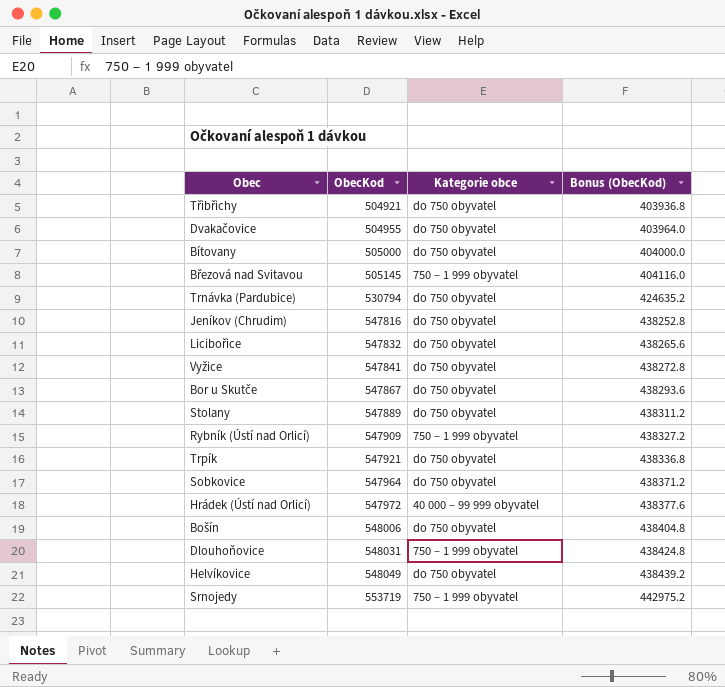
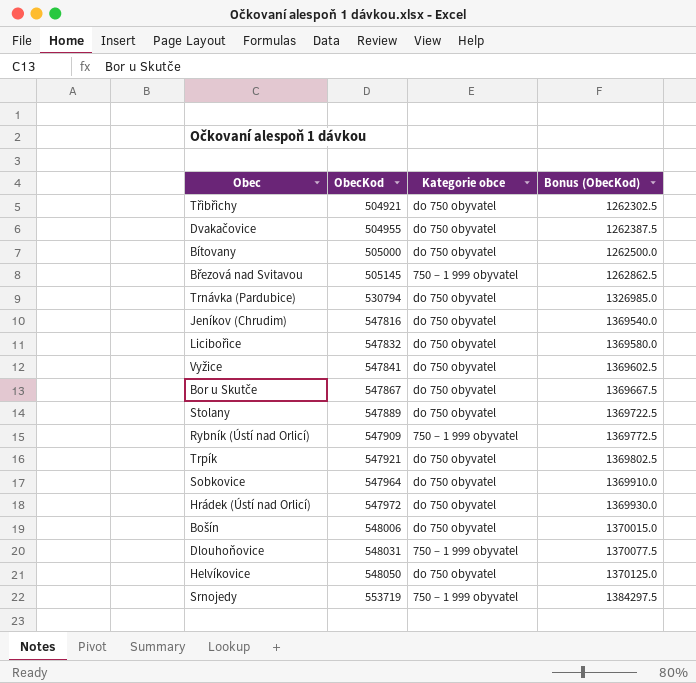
column Bonus (ObecKod) | formula: [ObecKod] * 0.8 -> [ObecKod] * 2.5
Hrádek (Ústí nad Orlicí) | Kategorie obce: 40 000 – 99 999 obyvatel -> do 750 obyvatel
Helvíkovice | ObecKod: 548049 -> 548050

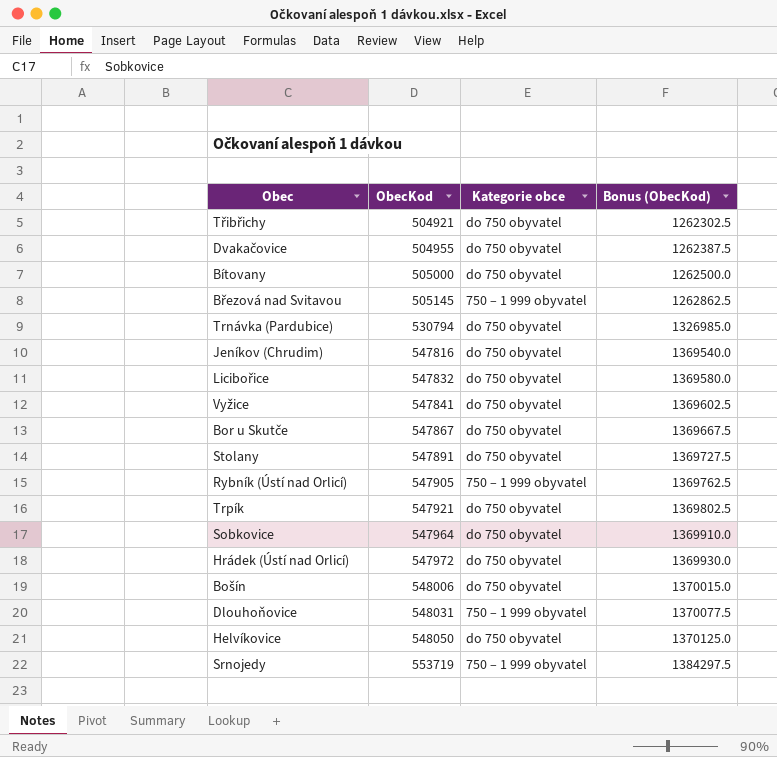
Stolany | ObecKod: 547889 -> 547891
Stolany | Bonus (ObecKod): 1369722.5 -> 1369727.5
Rybník (Ústí nad Orlicí) | ObecKod: 547909 -> 547905
Rybník (Ústí nad Orlicí) | Bonus (ObecKod): 1369772.5 -> 1369762.5

